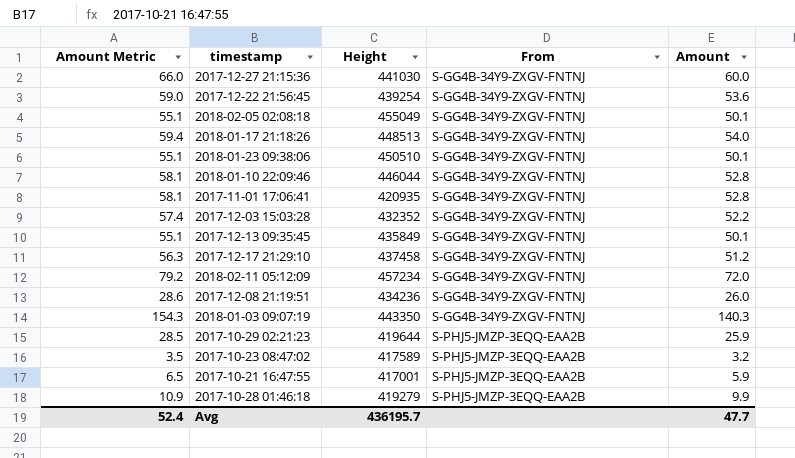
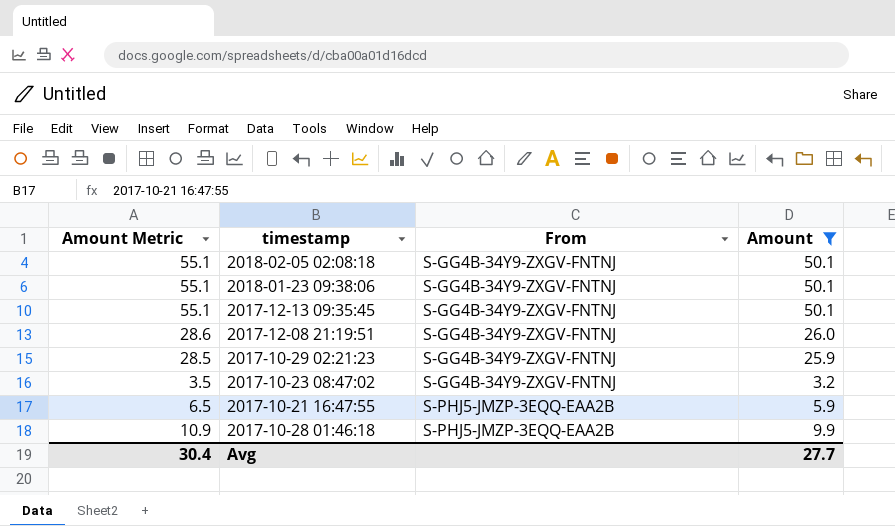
filter: none -> Amount <= 50.1
column Height | position: 3 -> none
2017-10-29 02:21:23 | From: S-PHJ5-JMZP-3EQQ-EAA2B -> S-GG4B-34Y9-ZXGV-FNTNJ
2017-10-23 08:47:02 | From: S-PHJ5-JMZP-3EQQ-EAA2B -> S-GG4B-34Y9-ZXGV-FNTNJ
Avg | Amount Metric: 52.4 -> 30.4
Avg | Amount: 47.7 -> 27.7

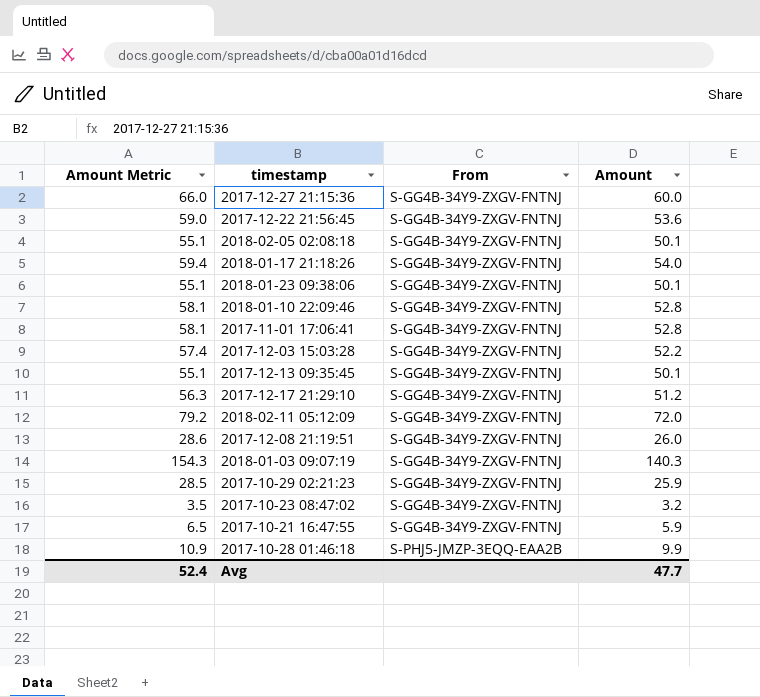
filter: Amount <= 50.1 -> none
2017-10-21 16:47:55 | From: S-PHJ5-JMZP-3EQQ-EAA2B -> S-GG4B-34Y9-ZXGV-FNTNJ
Avg | Amount Metric: 30.4 -> 52.4
Avg | Amount: 27.7 -> 47.7

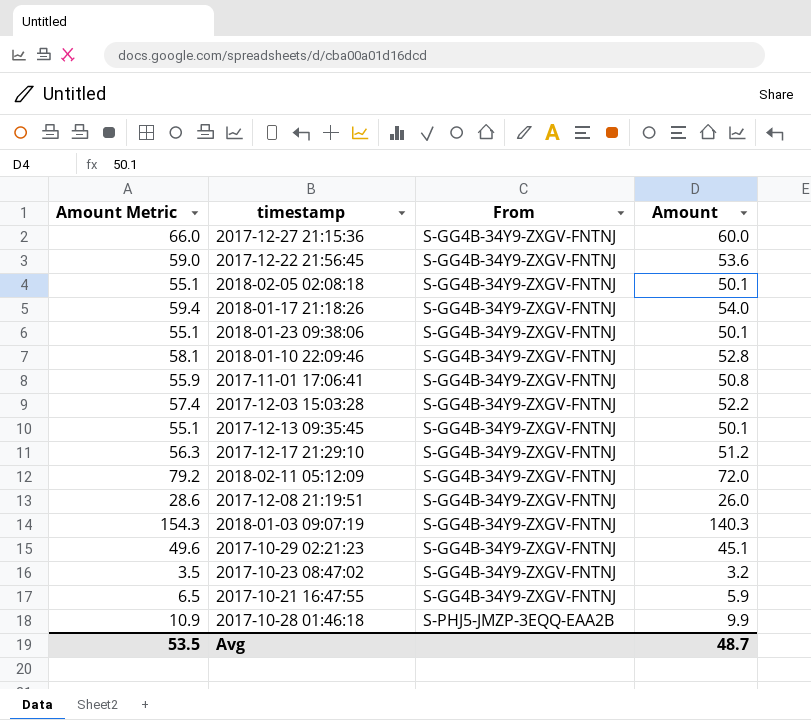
2017-11-01 17:06:41 | Amount Metric: 58.1 -> 55.9
2017-11-01 17:06:41 | Amount: 52.8 -> 50.8
2017-10-29 02:21:23 | Amount Metric: 28.5 -> 49.6
2017-10-29 02:21:23 | Amount: 25.9 -> 45.1
Avg | Amount Metric: 52.4 -> 53.5
Avg | Amount: 47.7 -> 48.7

